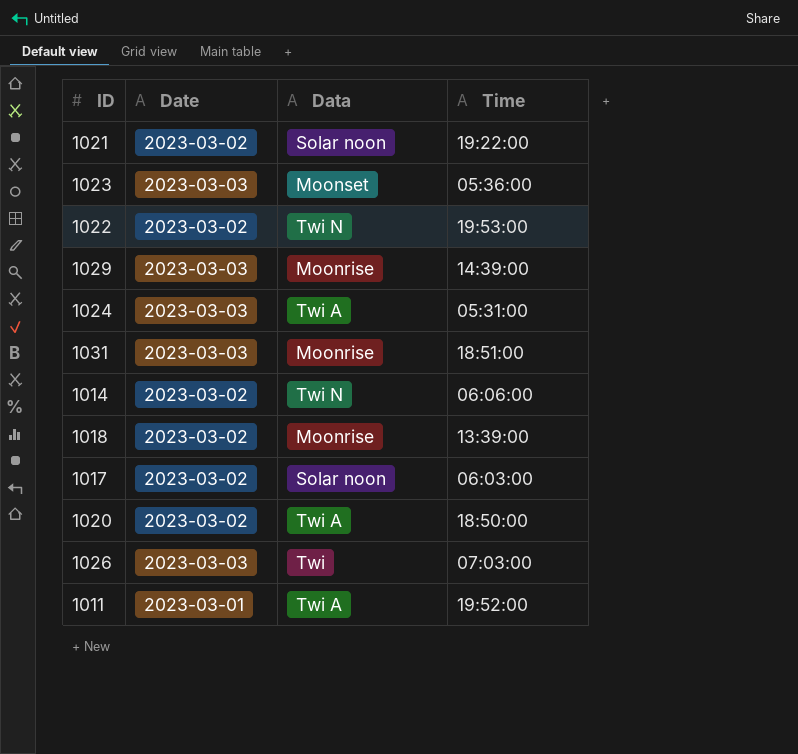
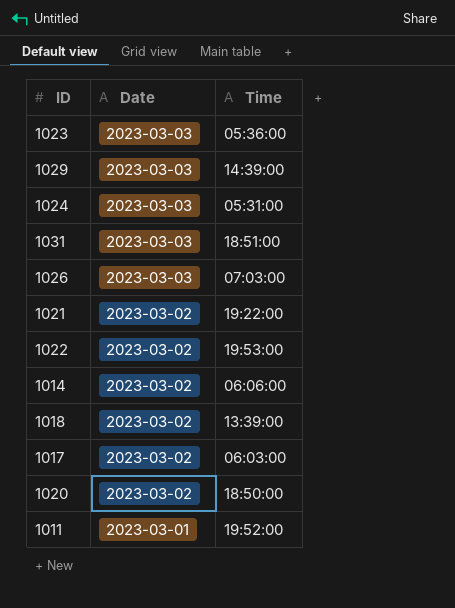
row order: none -> Date descending
column Data | position: 3 -> none

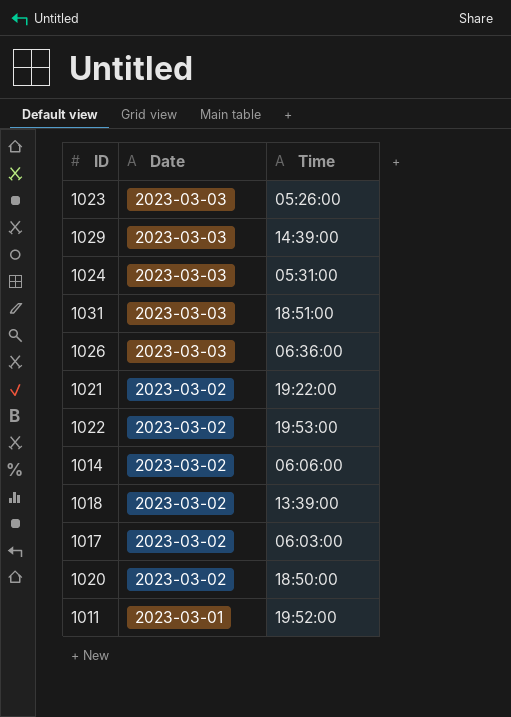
1023 | Time: 05:36:00 -> 05:26:00
1026 | Time: 07:03:00 -> 06:36:00

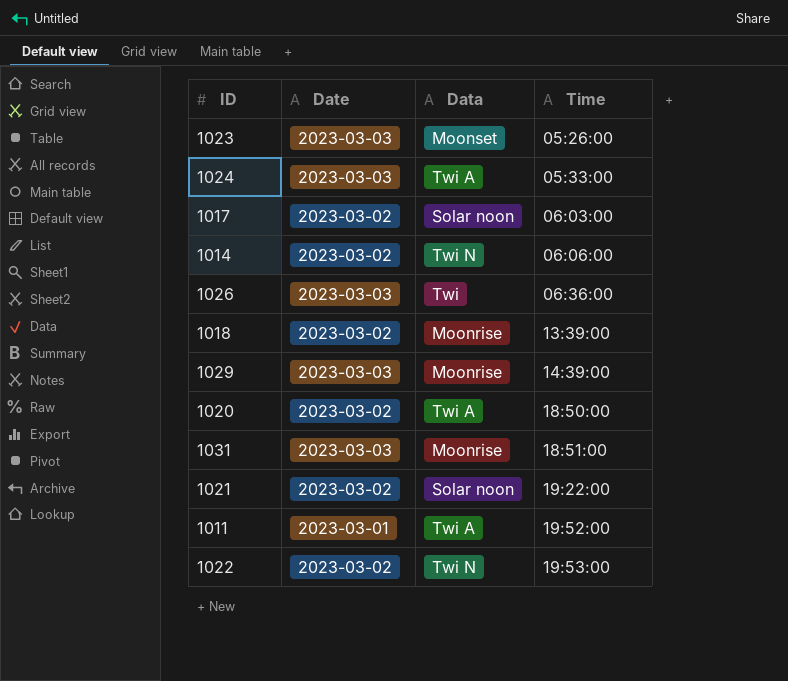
row order: Date descending -> Time ascending
column Data | position: none -> 3
1024 | Time: 05:31:00 -> 05:33:00

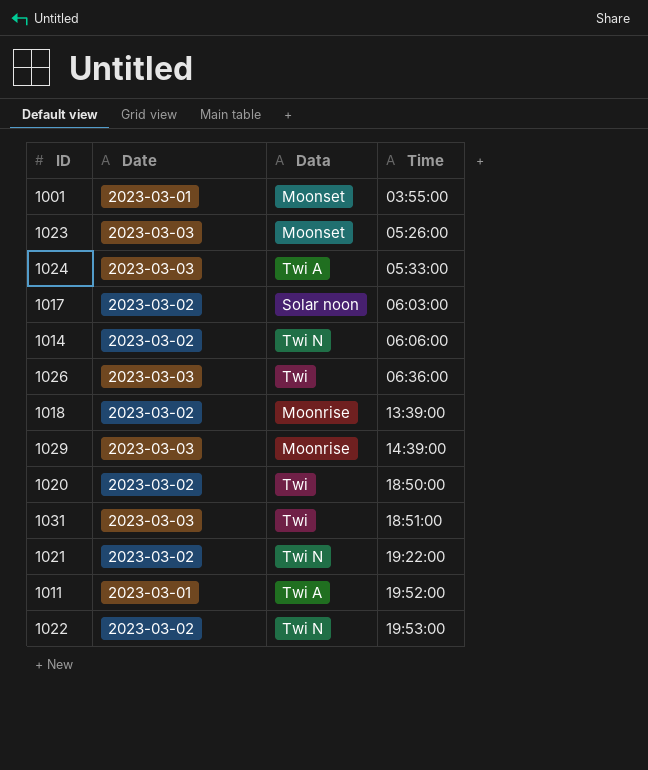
row 1001: none -> 2023-03-01 | Moonset | 03:55:00
1020 | Data: Twi A -> Twi
1031 | Data: Moonrise -> Twi
1021 | Data: Solar noon -> Twi N

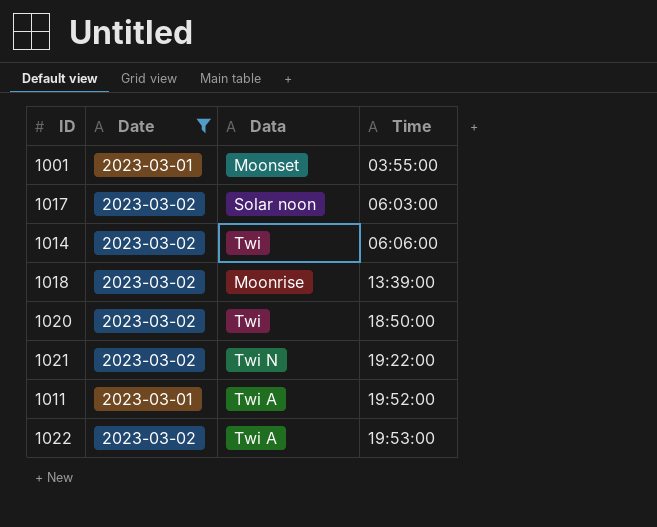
filter: none -> Date != 2023-03-03
1014 | Data: Twi N -> Twi
1022 | Data: Twi N -> Twi A

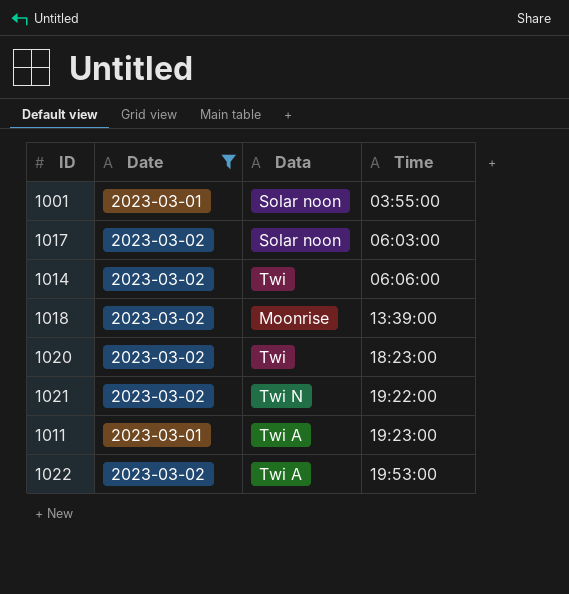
1001 | Data: Moonset -> Solar noon
1020 | Time: 18:50:00 -> 18:23:00
1011 | Time: 19:52:00 -> 19:23:00

